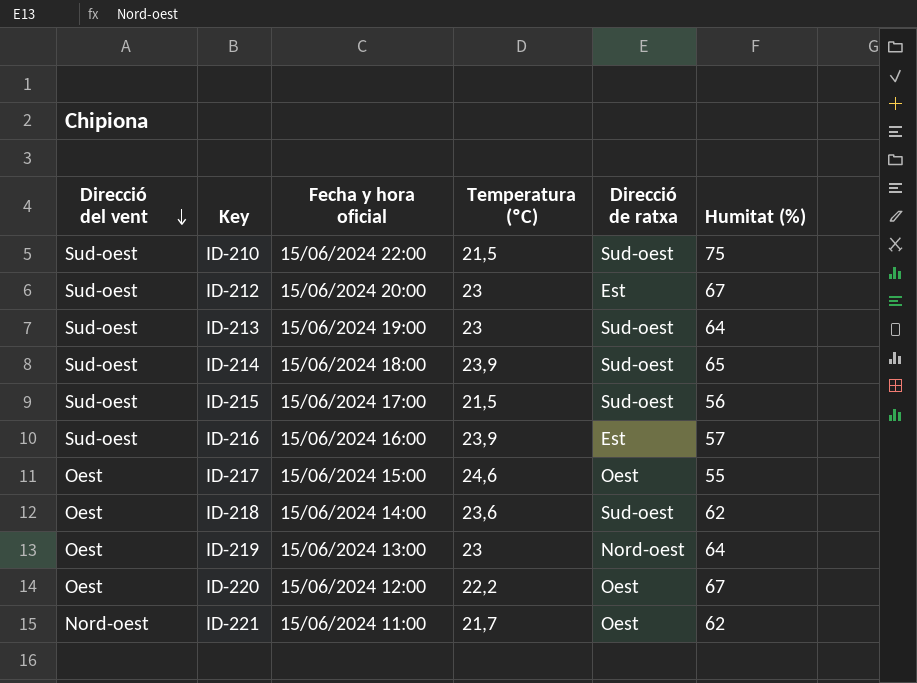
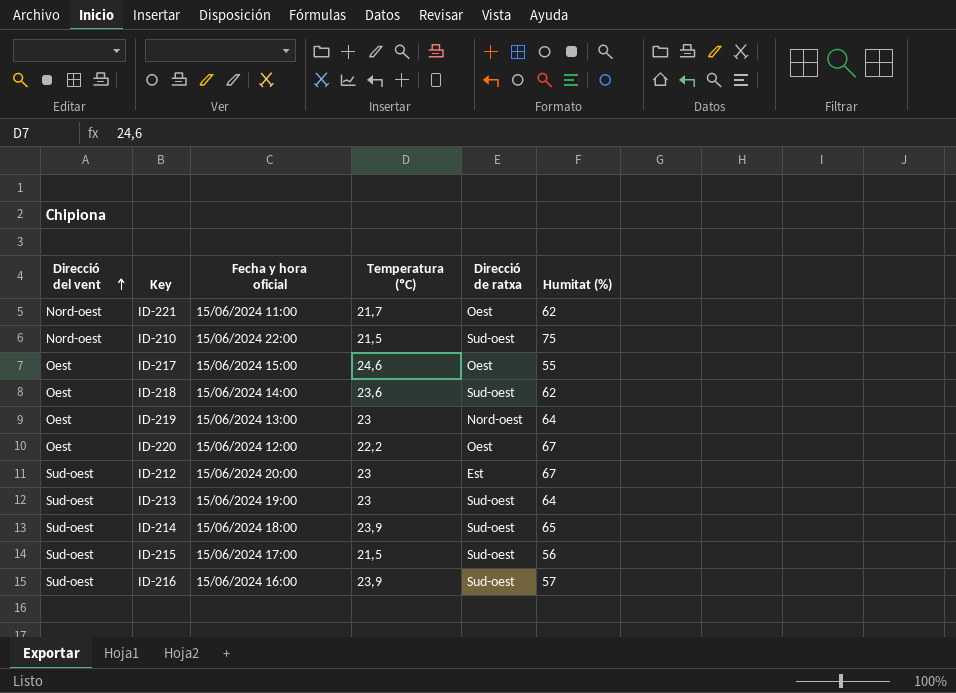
row order: Direcció del vent descending -> Direcció del vent ascending
ID-210 | Direcció del vent: Sud-oest -> Nord-oest
ID-216 | Direcció de ratxa: Est -> Sud-oest

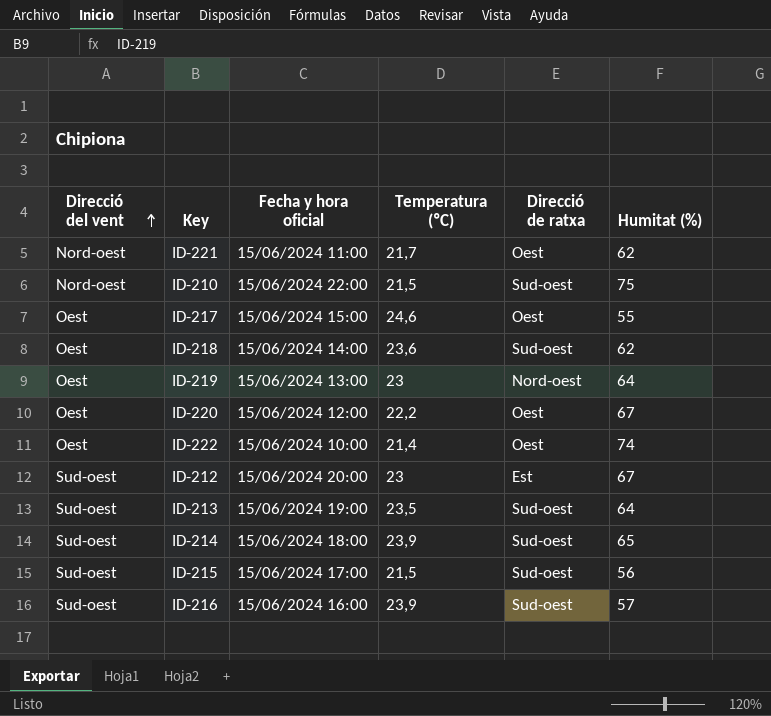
row ID-222: none -> Oest | 15/06/2024 10:00 | 21,4 | Oest | 74
ID-213 | Temperatura (ºC): 23 -> 23,5

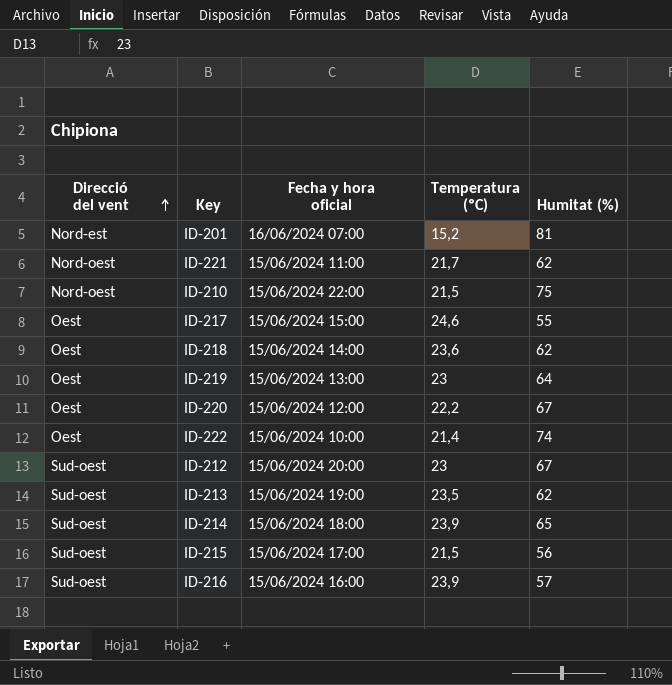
column Direcció de ratxa | position: 5 -> none
row ID-201: none -> Nord-est | 16/06/2024 07:00 | 15,2 | 81
ID-213 | Humitat (%): 64 -> 62

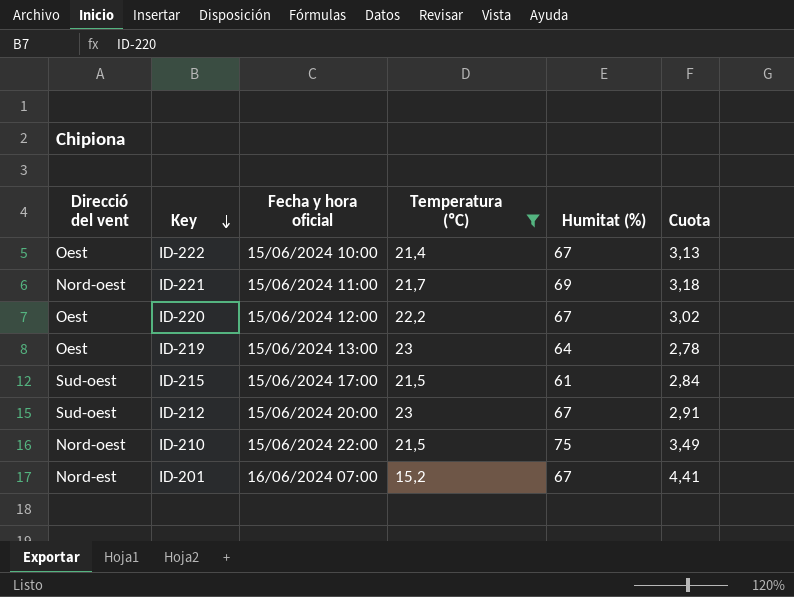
filter: none -> Temperatura (ºC) <= 23
row order: Direcció del vent ascending -> Key descending
column Cuota | formula: none -> [Humitat (%)] / [Temperatura (ºC)]
ID-222 | Humitat (%): 74 -> 67
ID-221 | Humitat (%): 62 -> 69
ID-215 | Humitat (%): 56 -> 61
ID-201 | Humitat (%): 81 -> 67

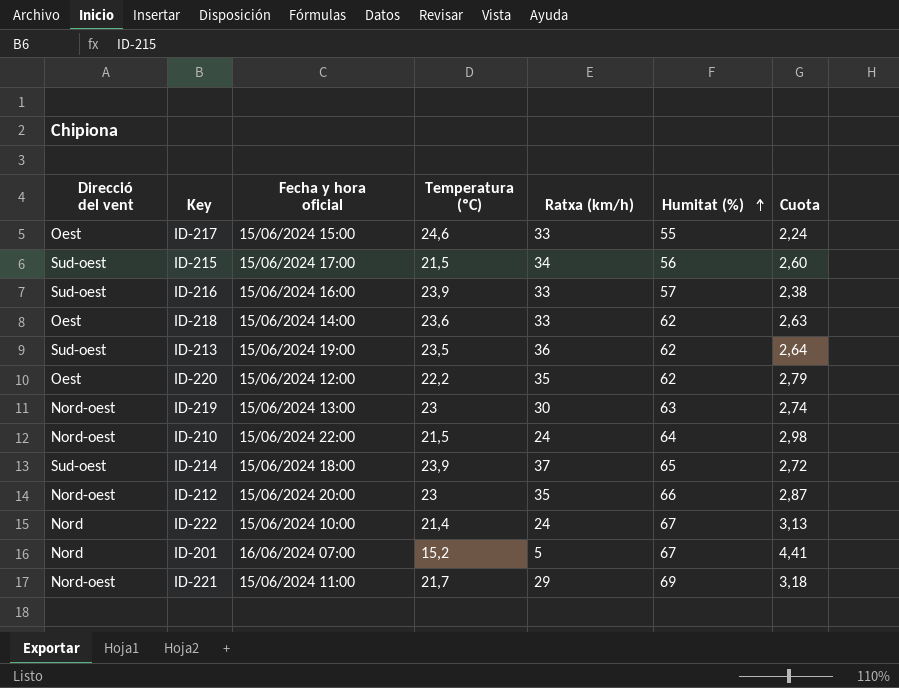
filter: Temperatura (ºC) <= 23 -> none
row order: Key descending -> Humitat (%) ascending
column Ratxa (km/h) | position: none -> 5
ID-215 | Humitat (%): 61 -> 56
ID-215 | Cuota: 2,84 -> 2,60
ID-220 | Humitat (%): 67 -> 62
ID-220 | Cuota: 3,02 -> 2,79
ID-219 | Direcció del vent: Oest -> Nord-oest
ID-219 | Humitat (%): 64 -> 63
ID-219 | Cuota: 2,78 -> 2,74
ID-210 | Humitat (%): 75 -> 64
ID-210 | Cuota: 3,49 -> 2,98
ID-212 | Direcció del vent: Sud-oest -> Nord-oest
ID-212 | Humitat (%): 67 -> 66
ID-212 | Cuota: 2,91 -> 2,87
ID-222 | Direcció del vent: Oest -> Nord
ID-201 | Direcció del vent: Nord-est -> Nord

